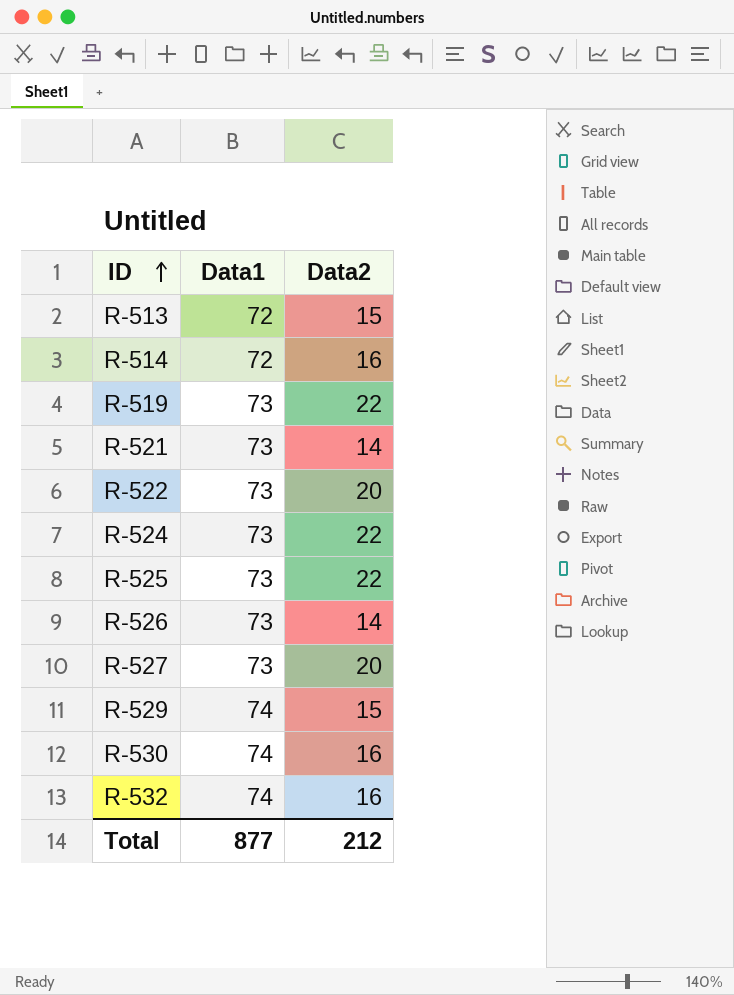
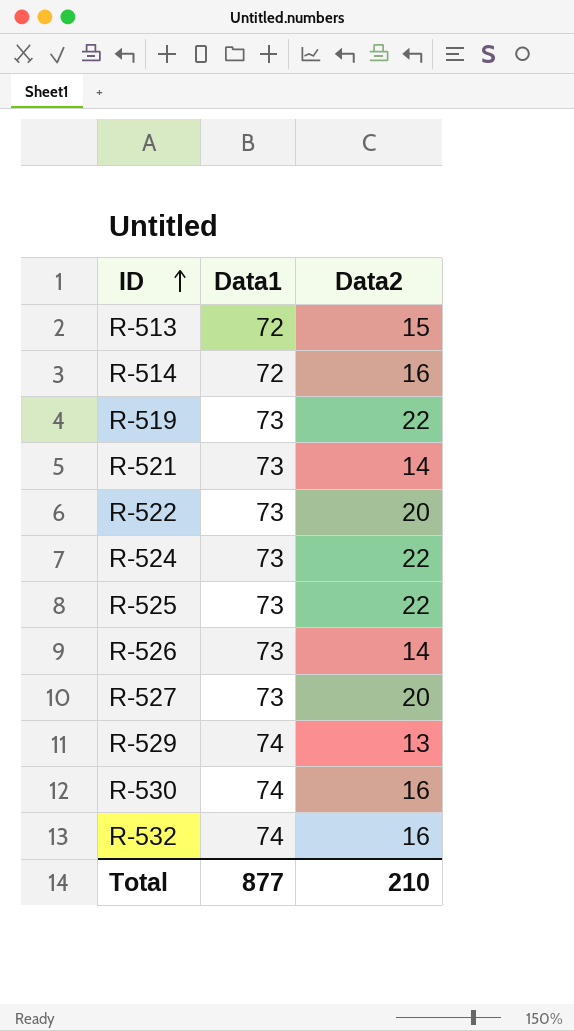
R-529 | Data2: 15 -> 13
Total | Data2: 212 -> 210

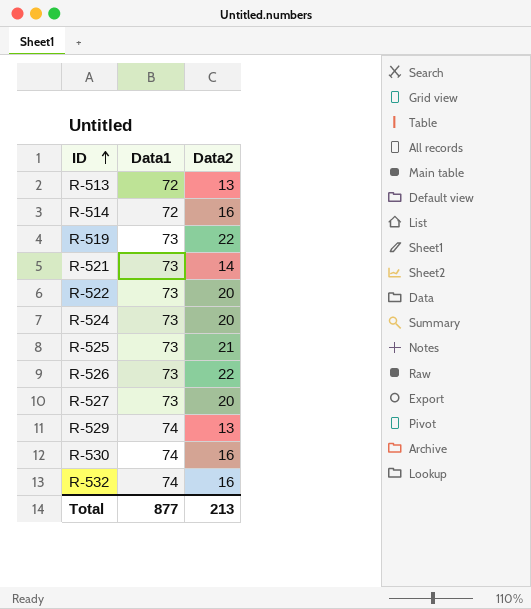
R-513 | Data2: 15 -> 13
R-524 | Data2: 22 -> 20
R-525 | Data2: 22 -> 21
R-526 | Data2: 14 -> 22
Total | Data2: 210 -> 213

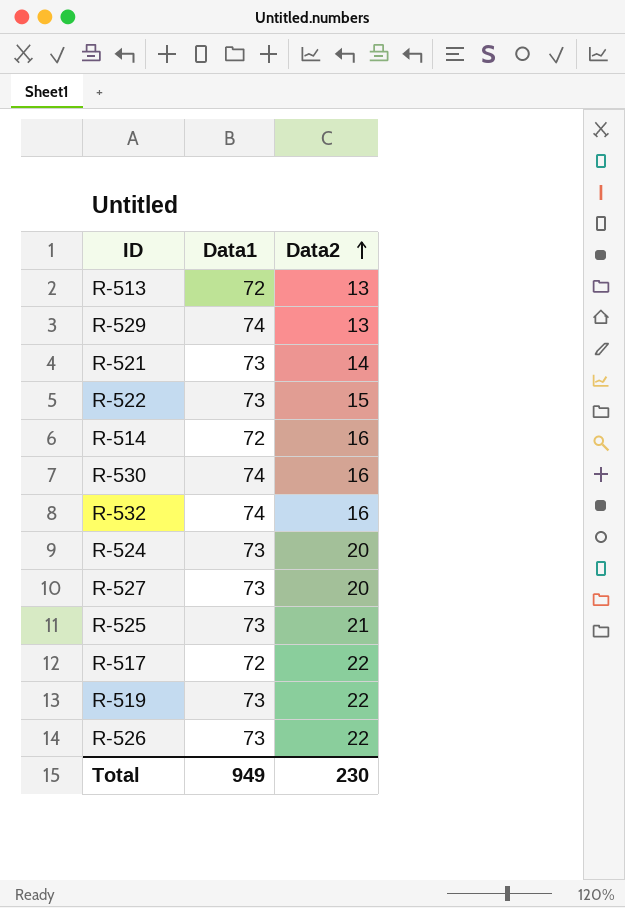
row order: ID ascending -> Data2 ascending
R-522 | Data2: 20 -> 15
row R-517: none -> 72 | 22
Total | Data1: 877 -> 949
Total | Data2: 213 -> 230

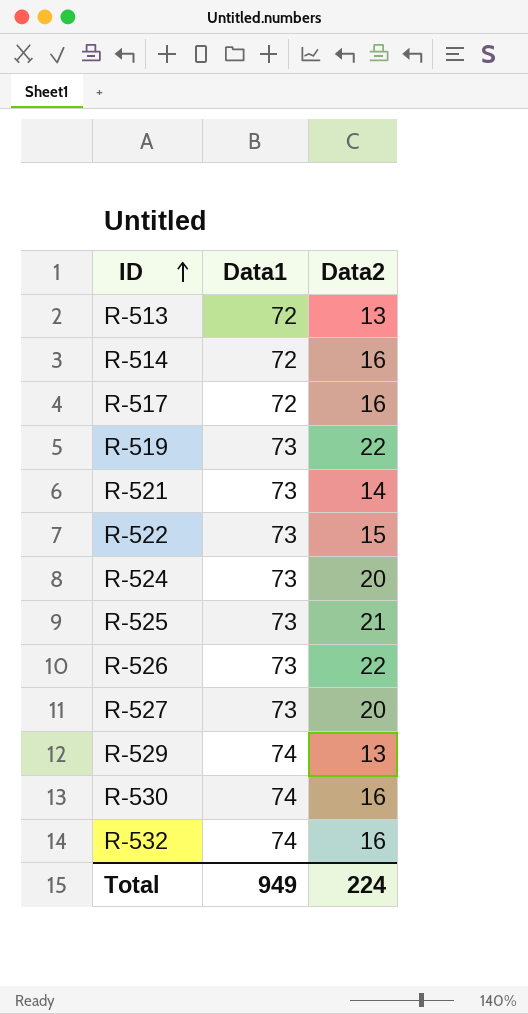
row order: Data2 ascending -> ID ascending
R-517 | Data2: 22 -> 16
Total | Data2: 230 -> 224

